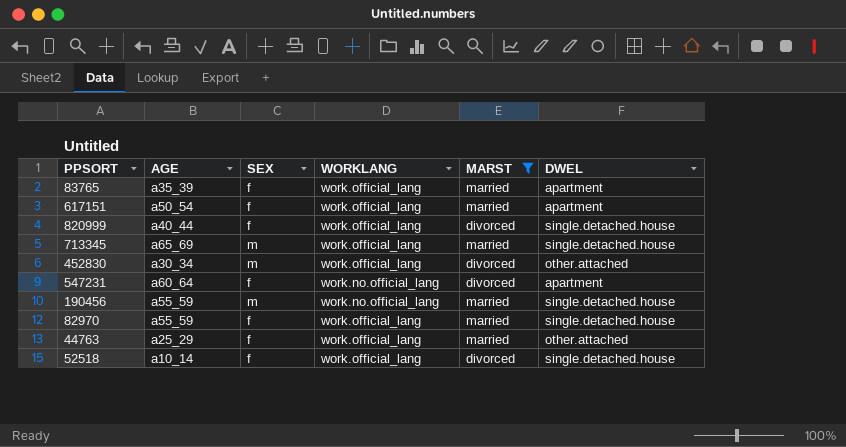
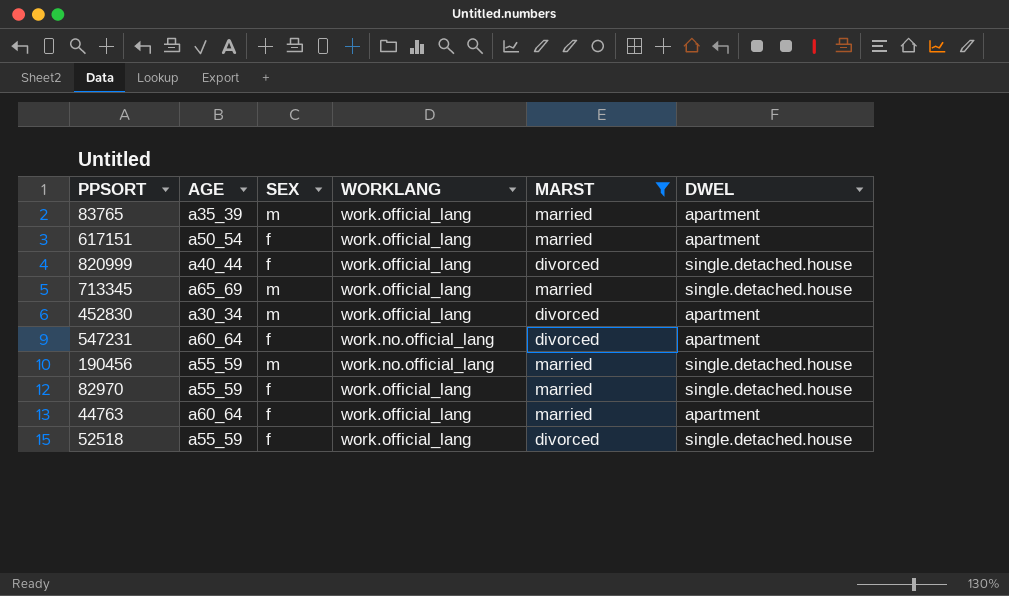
83765 | SEX: f -> m
452830 | DWEL: other.attached -> apartment
44763 | AGE: a25_29 -> a60_64
44763 | DWEL: other.attached -> apartment
52518 | AGE: a10_14 -> a55_59

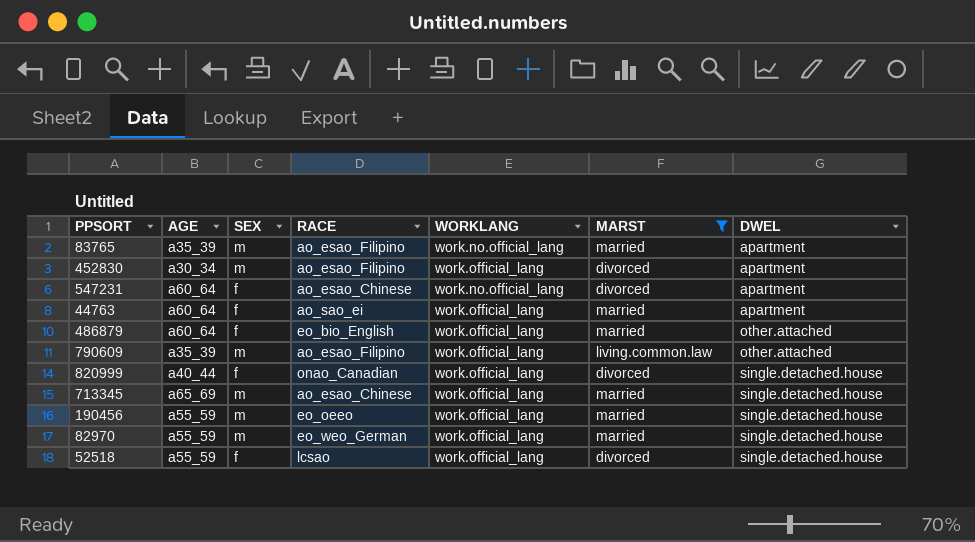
row order: none -> DWEL ascending
column RACE | position: none -> 4
row 617151: a50_54 | f | work.official_lang | married | apartment -> none
83765 | WORKLANG: work.official_lang -> work.no.official_lang
row 486879: none -> a60_64 | f | eo_bio_English | work.official_lang | married | other.attached
row 790609: none -> a35_39 | m | ao_esao_Filipino | work.official_lang | living.common.law | other.attached
190456 | WORKLANG: work.no.official_lang -> work.official_lang
82970 | SEX: f -> m

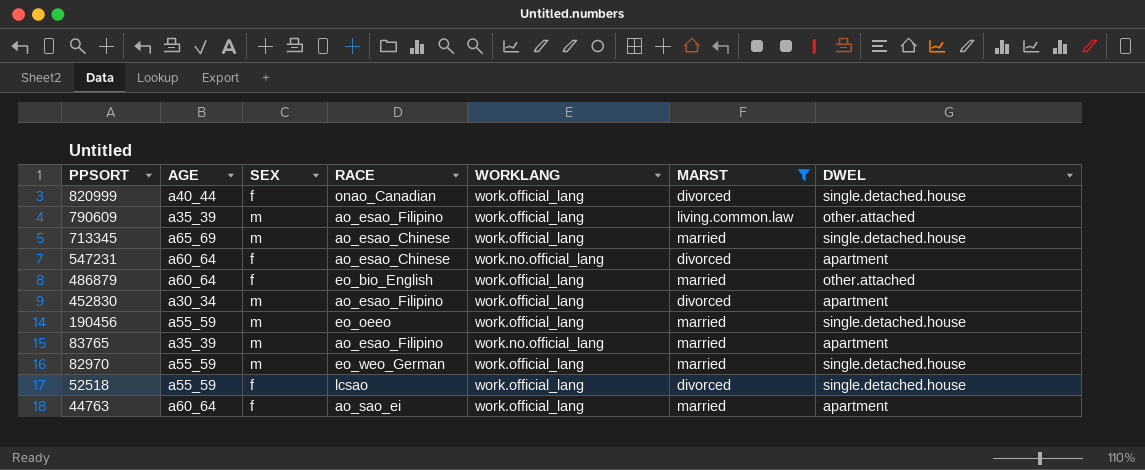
row order: DWEL ascending -> PPSORT descending

